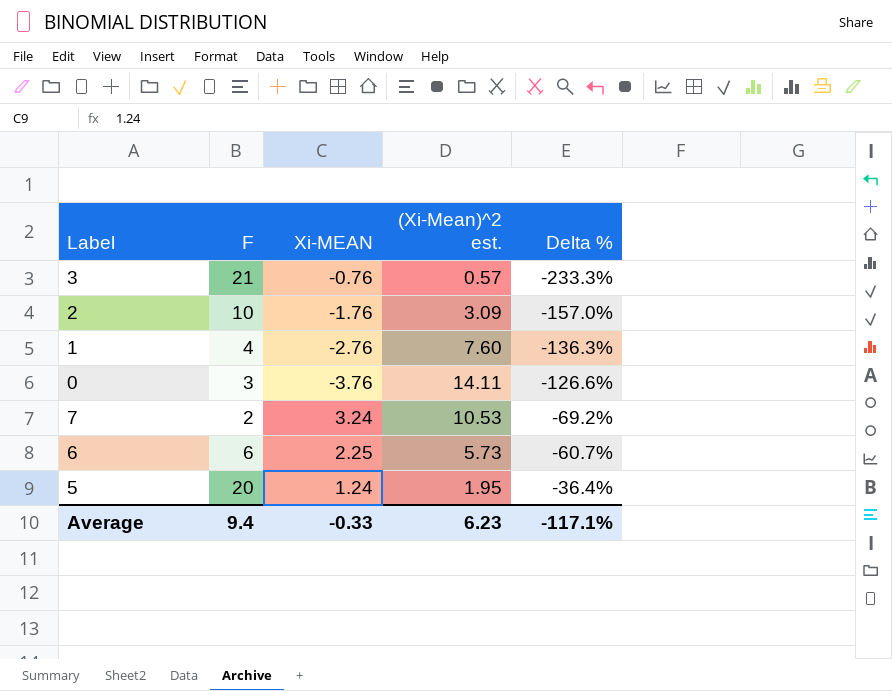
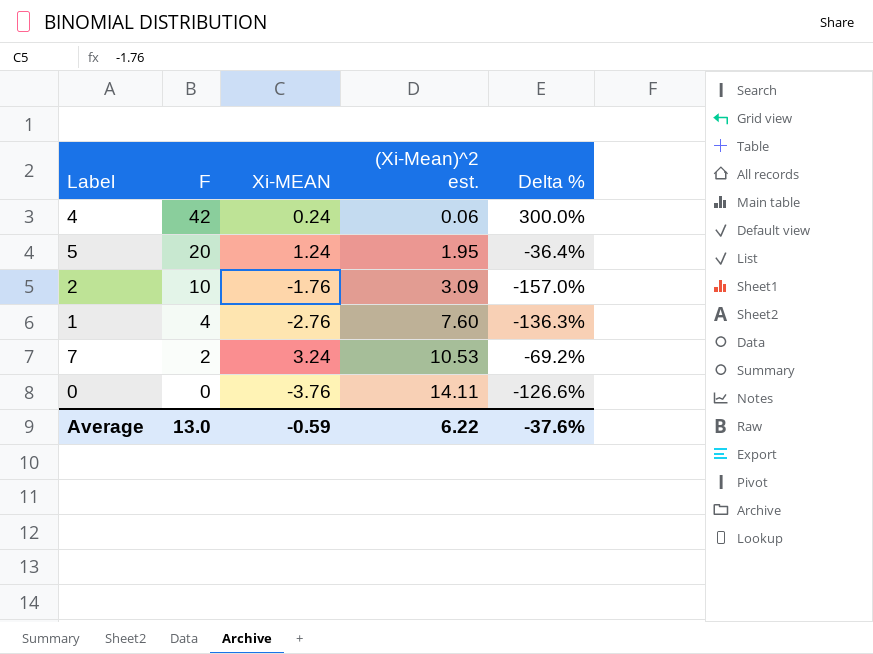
row order: Delta % ascending -> F descending
row 3: 21 | -0.76 | 0.57 | -233.3% -> none
row 6: 6 | 2.25 | 5.73 | -60.7% -> none
row 4: none -> 42 | 0.24 | 0.06 | 300.0%
0 | F: 3 -> 0
Average | F: 9.4 -> 13.0
Average | Xi-MEAN: -0.33 -> -0.59
Average | (Xi-Mean)^2 est.: 6.23 -> 6.22
Average | Delta %: -117.1% -> -37.6%

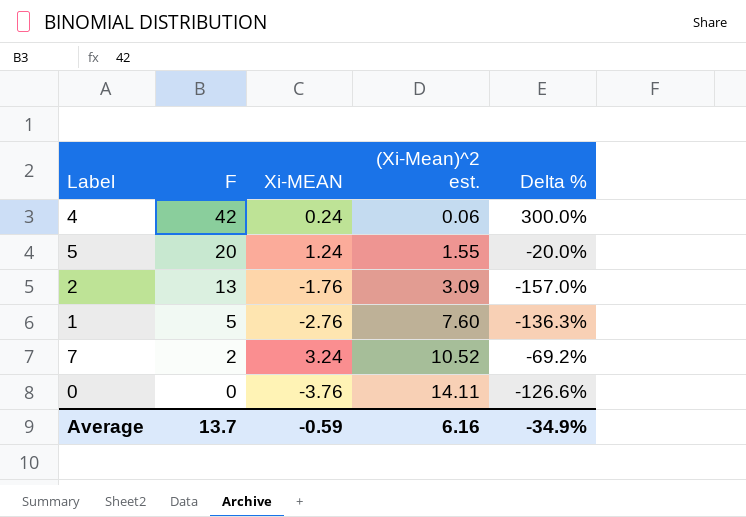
5 | (Xi-Mean)^2 est.: 1.95 -> 1.55
5 | Delta %: -36.4% -> -20.0%
2 | F: 10 -> 13
1 | F: 4 -> 5
7 | (Xi-Mean)^2 est.: 10.53 -> 10.52
Average | F: 13.0 -> 13.7
Average | (Xi-Mean)^2 est.: 6.22 -> 6.16
Average | Delta %: -37.6% -> -34.9%

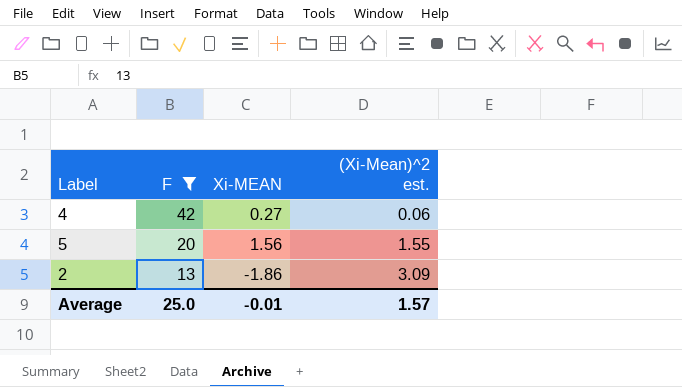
filter: none -> F >= 13
column Delta % | formula: ([Xi-MEAN] - [(Xi-Mean)^2 est.]) / [(Xi-Mean)^2 est.] -> none
4 | Xi-MEAN: 0.24 -> 0.27
5 | Xi-MEAN: 1.24 -> 1.56
2 | Xi-MEAN: -1.76 -> -1.86
Average | F: 13.7 -> 25.0
Average | Xi-MEAN: -0.59 -> -0.01
Average | (Xi-Mean)^2 est.: 6.16 -> 1.57

